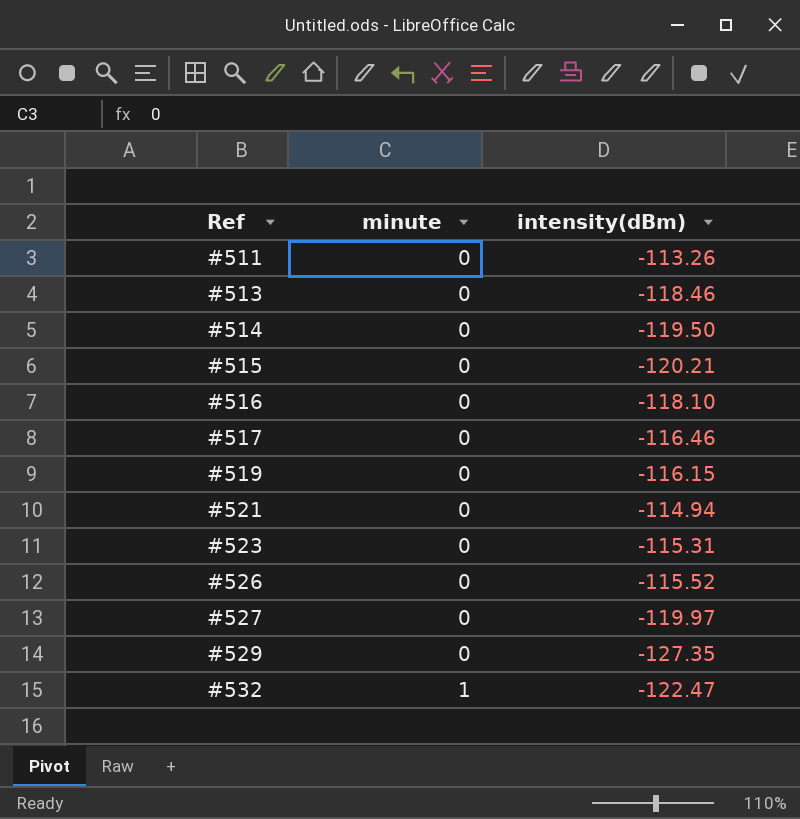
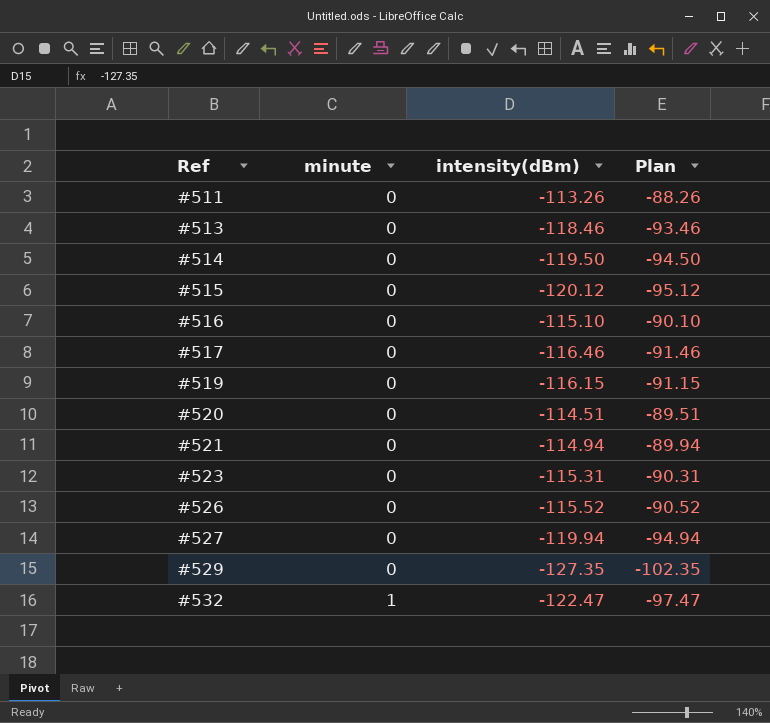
column Plan | formula: none -> [intensity(dBm)] + 25
#515 | intensity(dBm): -120.21 -> -120.12
#516 | intensity(dBm): -118.10 -> -115.10
row #520: none -> 0 | -114.51 | -89.51
#527 | intensity(dBm): -119.97 -> -119.94

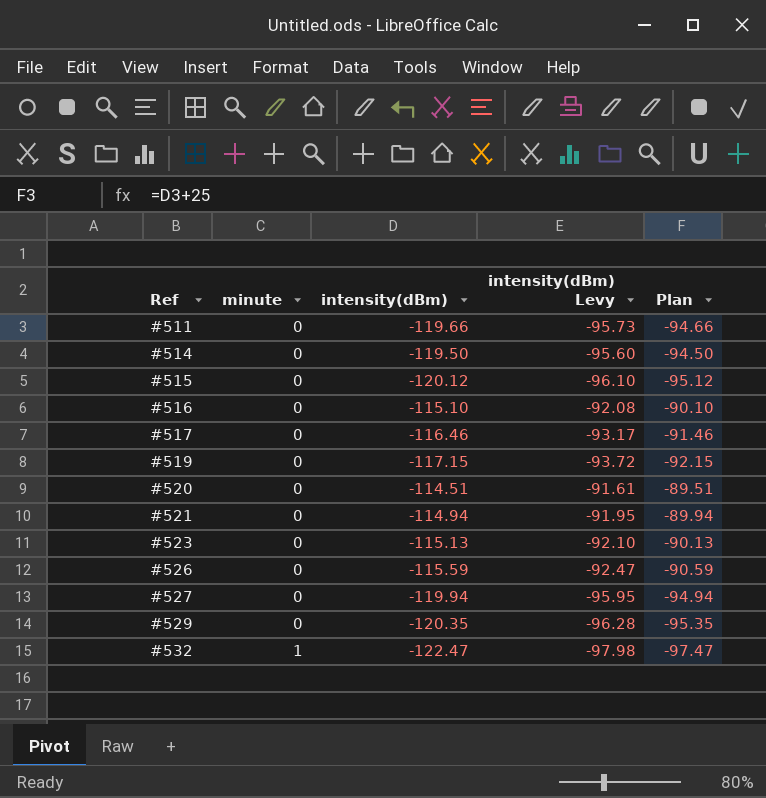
column intensity(dBm) Levy | formula: none -> [intensity(dBm)] * 0.8
row #513: 0 | -118.46 | -93.46 -> none
#511 | intensity(dBm): -113.26 -> -119.66
#511 | Plan: -88.26 -> -94.66
#519 | intensity(dBm): -116.15 -> -117.15
#519 | Plan: -91.15 -> -92.15
#523 | intensity(dBm): -115.31 -> -115.13
#523 | Plan: -90.31 -> -90.13
#526 | intensity(dBm): -115.52 -> -115.59
#526 | Plan: -90.52 -> -90.59
#529 | intensity(dBm): -127.35 -> -120.35
#529 | Plan: -102.35 -> -95.35

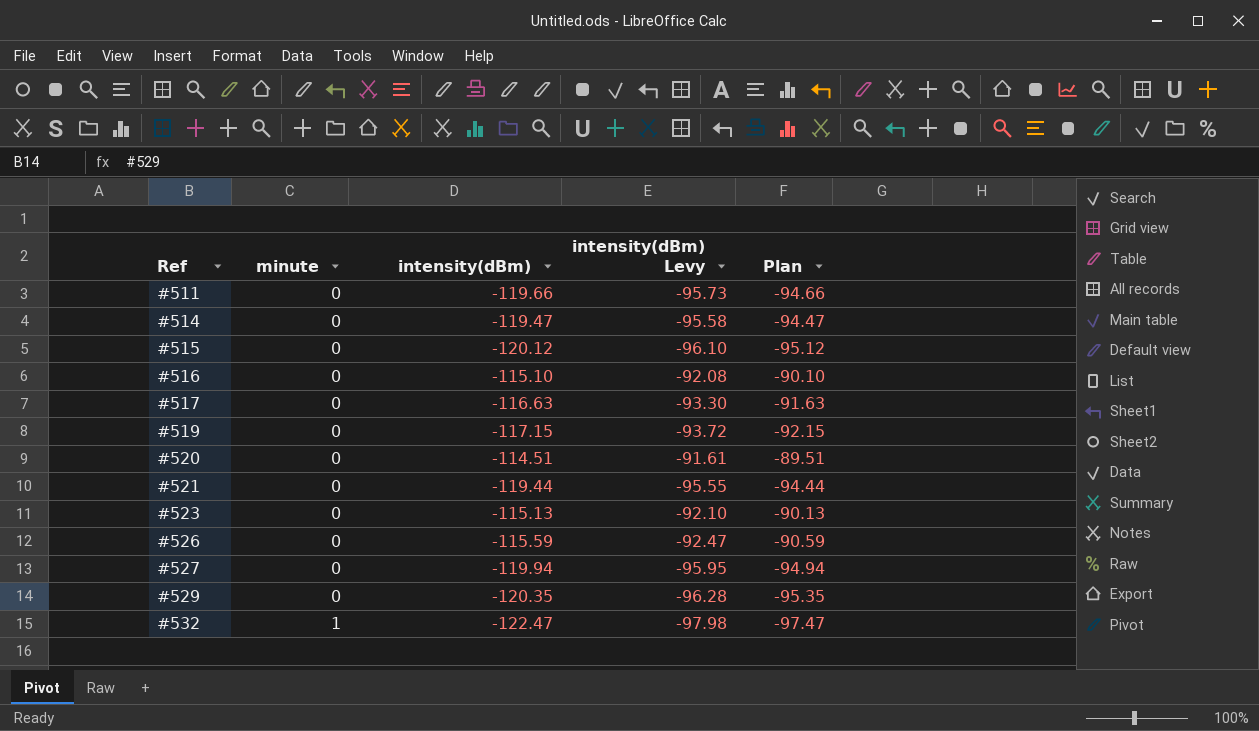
#514 | intensity(dBm): -119.50 -> -119.47
#514 | intensity(dBm) Levy: -95.60 -> -95.58
#514 | Plan: -94.50 -> -94.47
#517 | intensity(dBm): -116.46 -> -116.63
#517 | intensity(dBm) Levy: -93.17 -> -93.30
#517 | Plan: -91.46 -> -91.63
#521 | intensity(dBm): -114.94 -> -119.44
#521 | intensity(dBm) Levy: -91.95 -> -95.55
#521 | Plan: -89.94 -> -94.44

